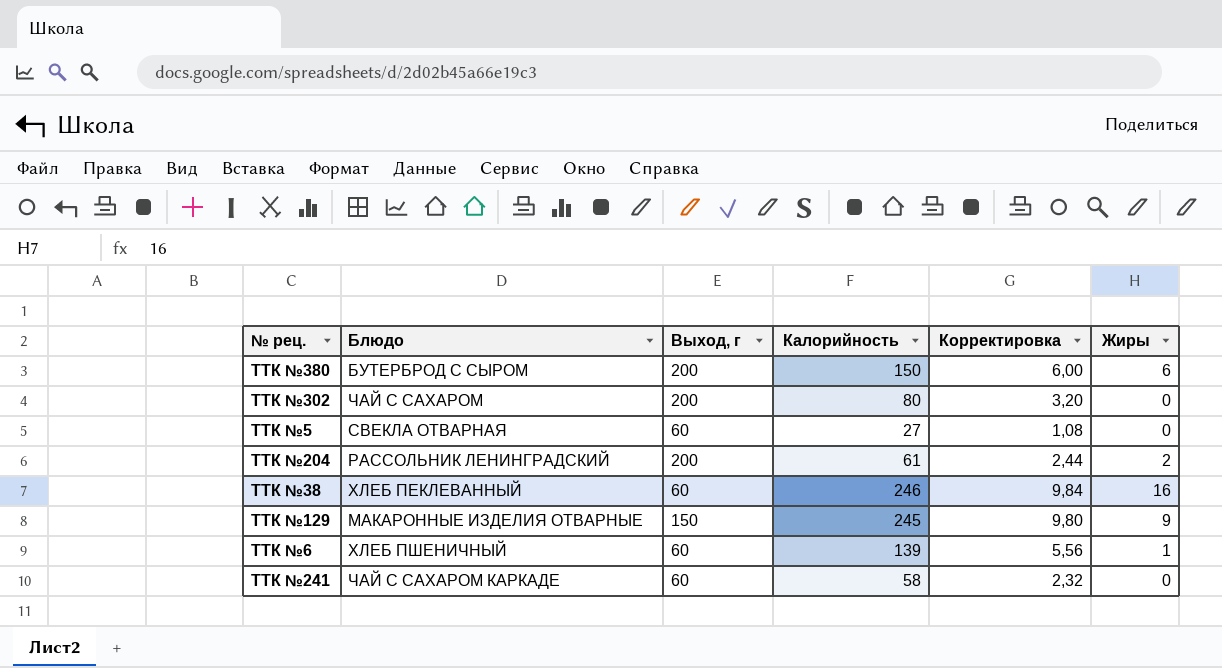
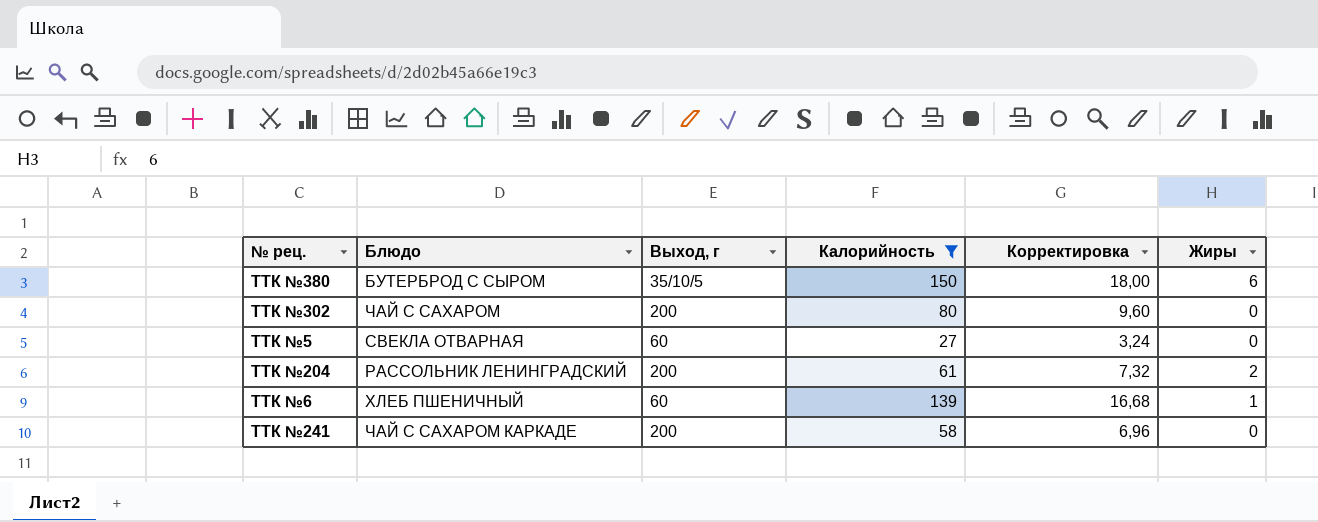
filter: none -> Калорийность <= 150
column Корректировка | formula: [Калорийность] * 0,04 -> [Калорийность] * 0,12
ТТК №380 | Выход, г: 200 -> 35/10/5
ТТК №241 | Выход, г: 60 -> 200

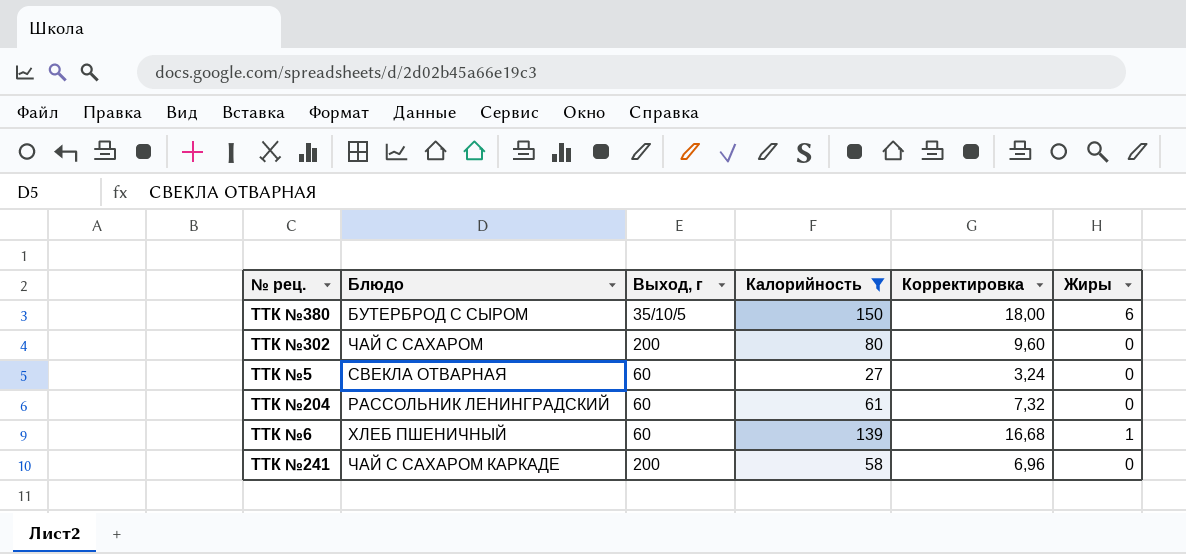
ТТК №204 | Выход, г: 200 -> 60
ТТК №204 | Жиры: 2 -> 0

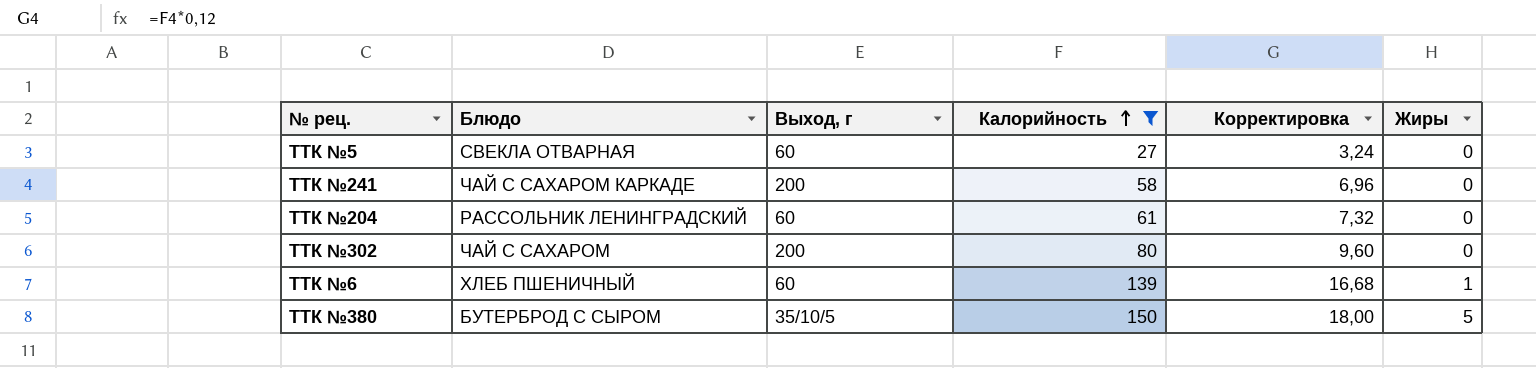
row order: none -> Калорийность ascending
ТТК №380 | Жиры: 6 -> 5

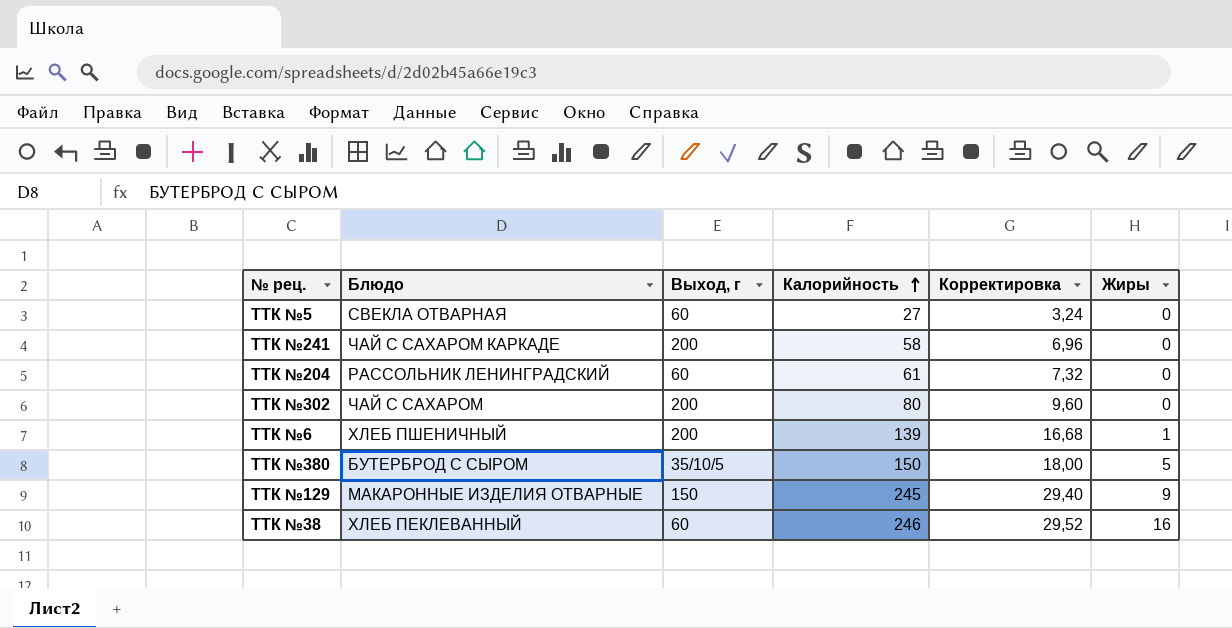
filter: Калорийность <= 150 -> none
ТТК №6 | Выход, г: 60 -> 200

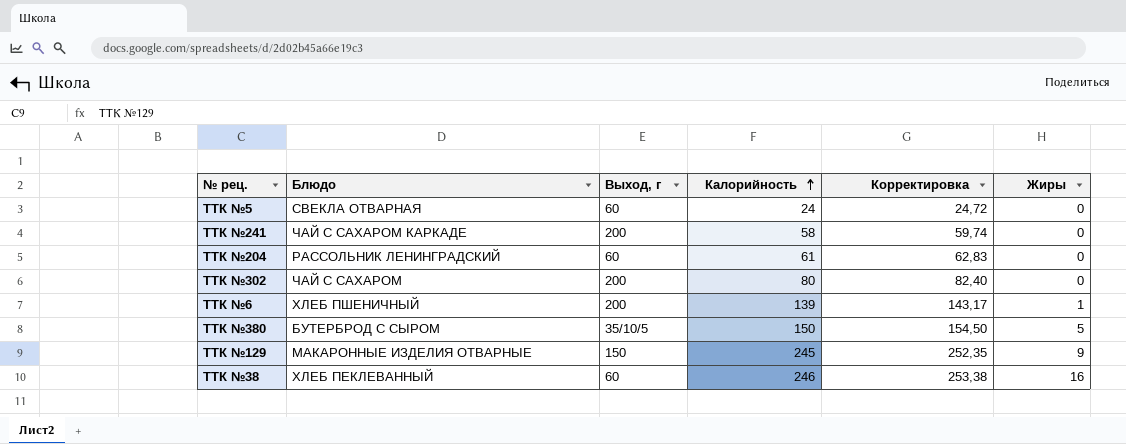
column Корректировка | formula: [Калорийность] * 0,12 -> [Калорийность] * 1,03
ТТК №5 | Калорийность: 27 -> 24

